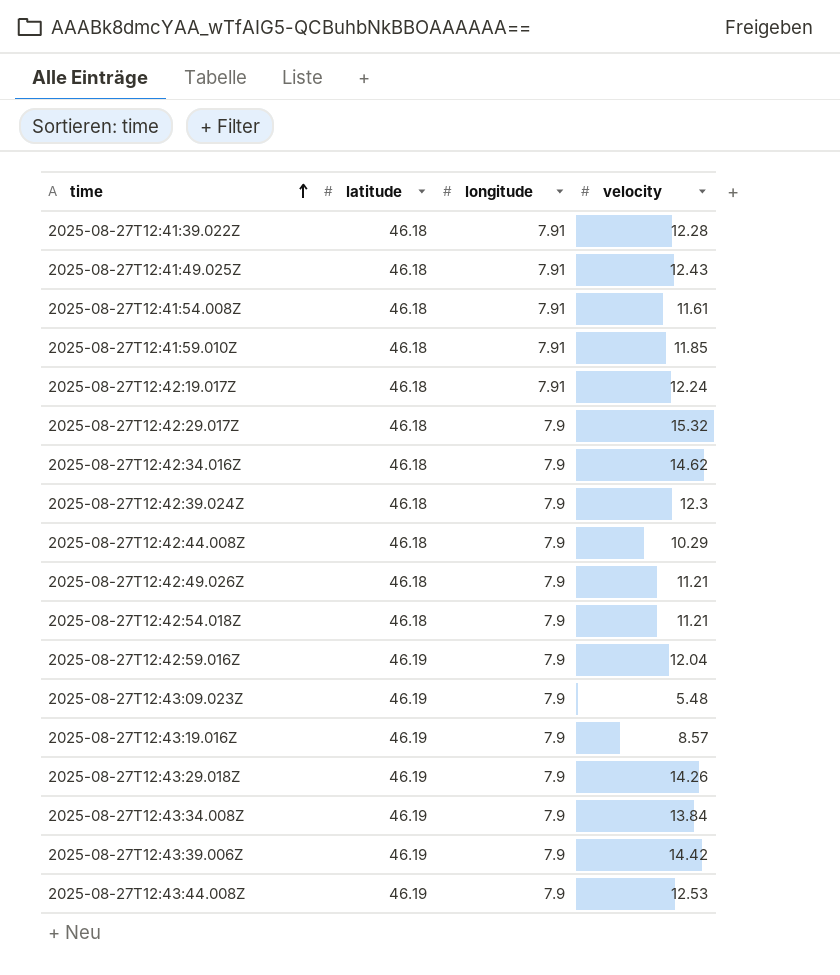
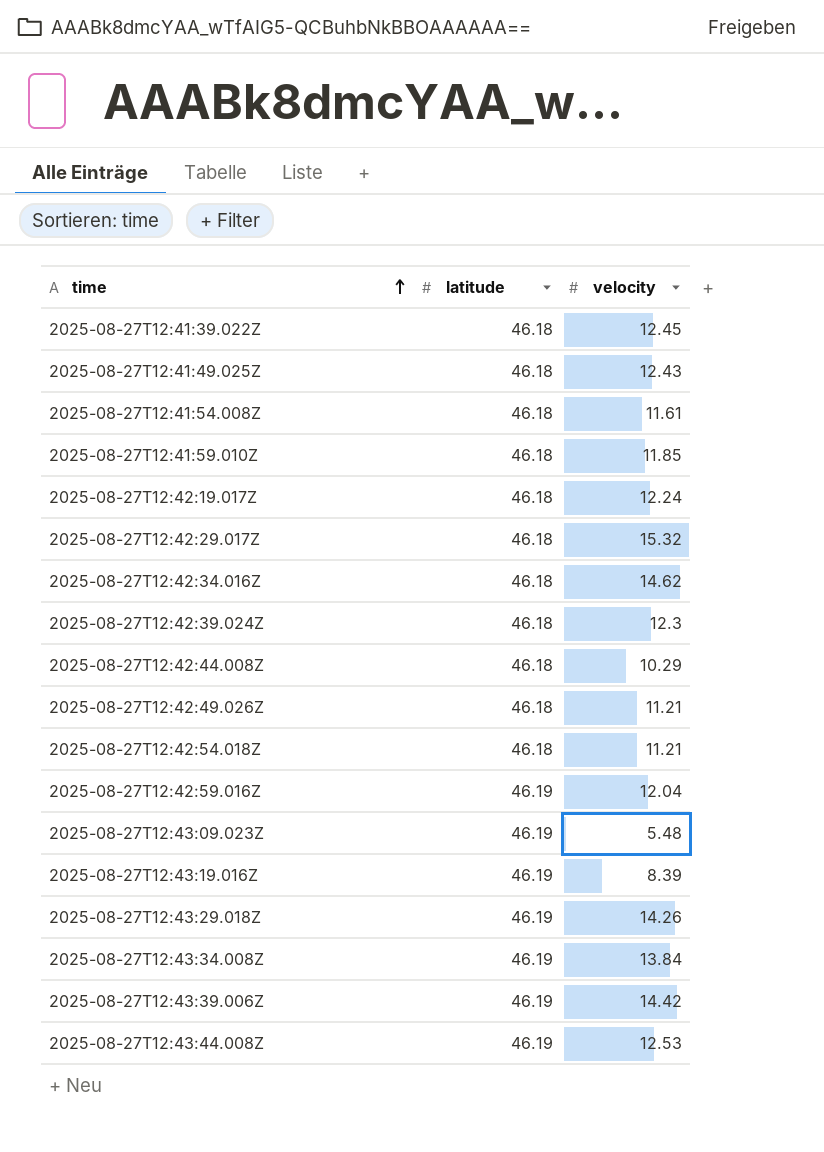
column longitude | position: 3 -> none
2025-08-27T12:41:39.022Z | velocity: 12.28 -> 12.45
2025-08-27T12:43:19.016Z | velocity: 8.57 -> 8.39

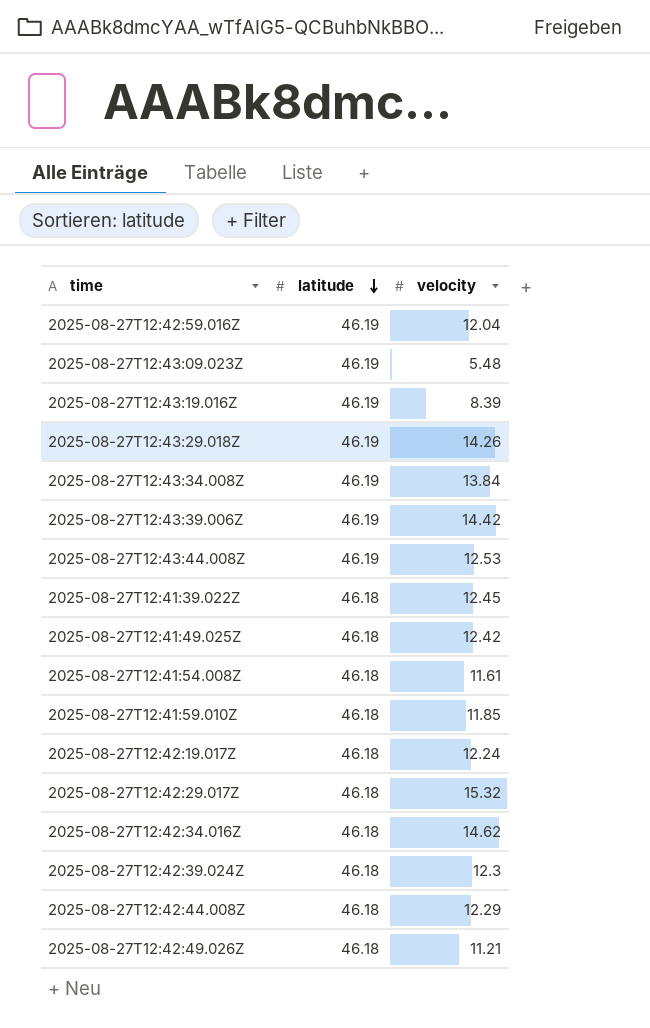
row order: time ascending -> latitude descending
row 2025-08-27T12:42:54.018Z: 46.18 | 11.21 -> none
2025-08-27T12:41:49.025Z | velocity: 12.43 -> 12.42
2025-08-27T12:42:44.008Z | velocity: 10.29 -> 12.29

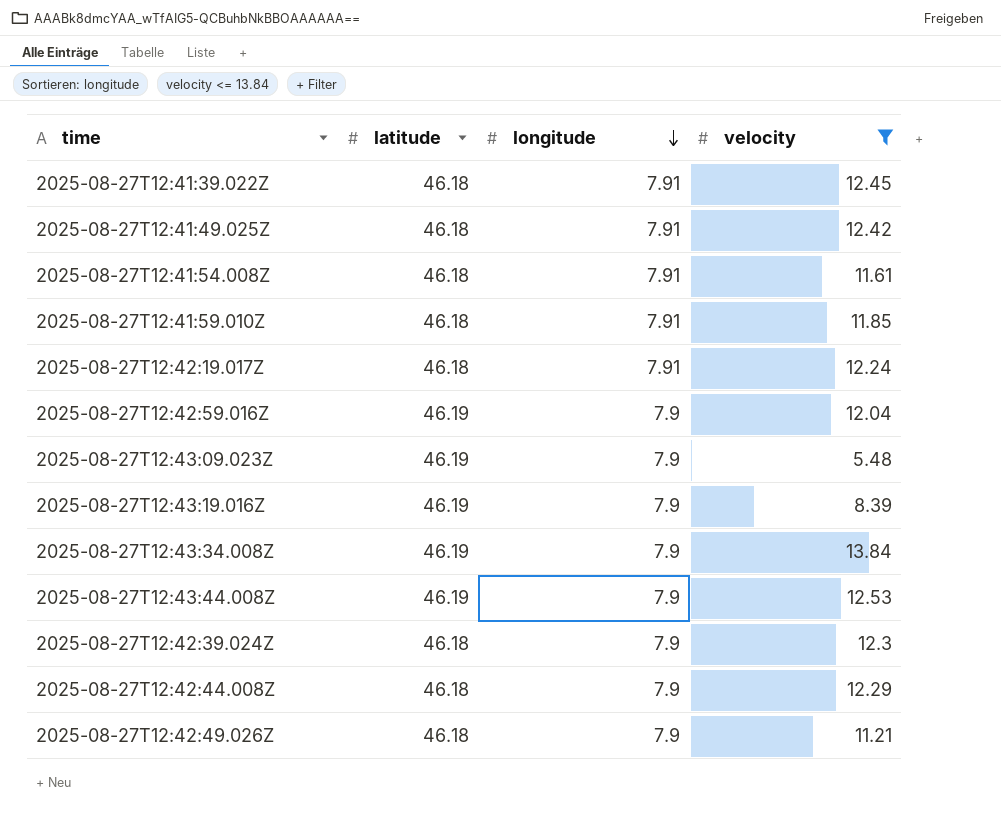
filter: none -> velocity <= 13.84
row order: latitude descending -> longitude descending
column longitude | position: none -> 3

